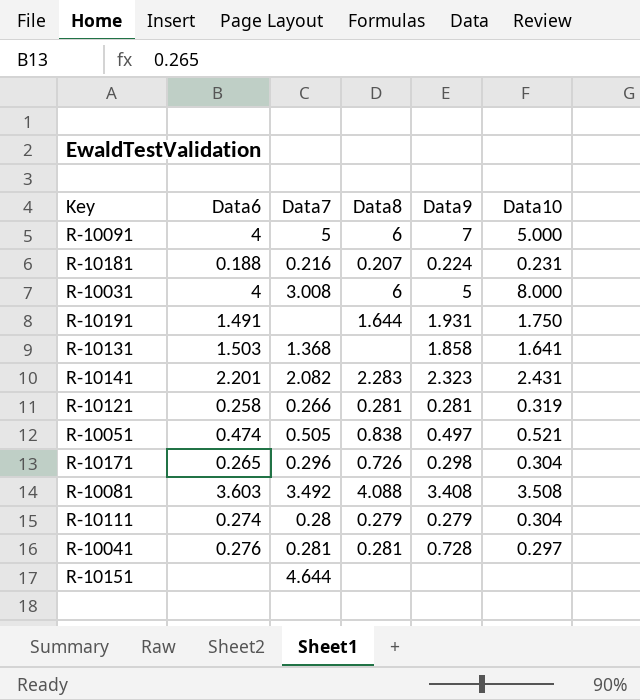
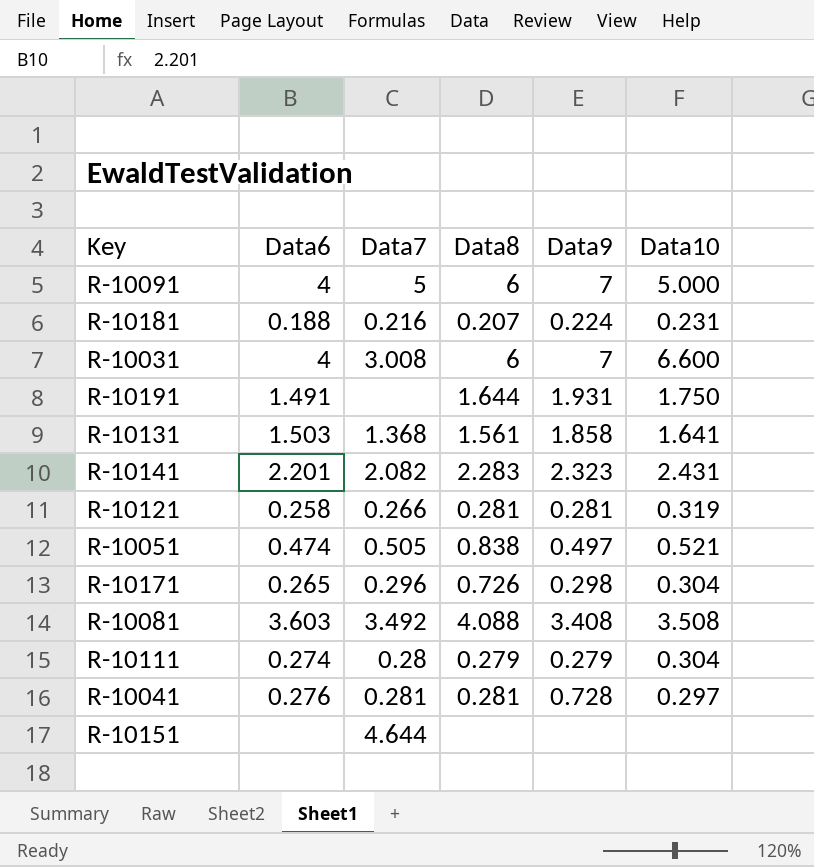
R-10031 | Data9: 5 -> 7
R-10031 | Data10: 8.000 -> 6.600
R-10131 | Data8: none -> 1.561

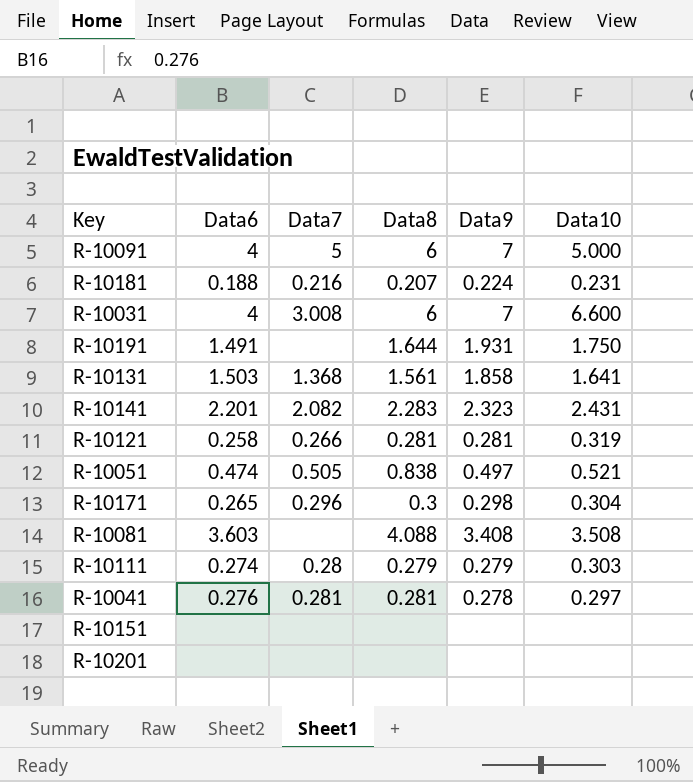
R-10171 | Data8: 0.726 -> 0.3
R-10081 | Data7: 3.492 -> none
R-10111 | Data10: 0.304 -> 0.303
R-10041 | Data9: 0.728 -> 0.278
R-10151 | Data7: 4.644 -> none
row R-10201: none -> none | none | none | none | none

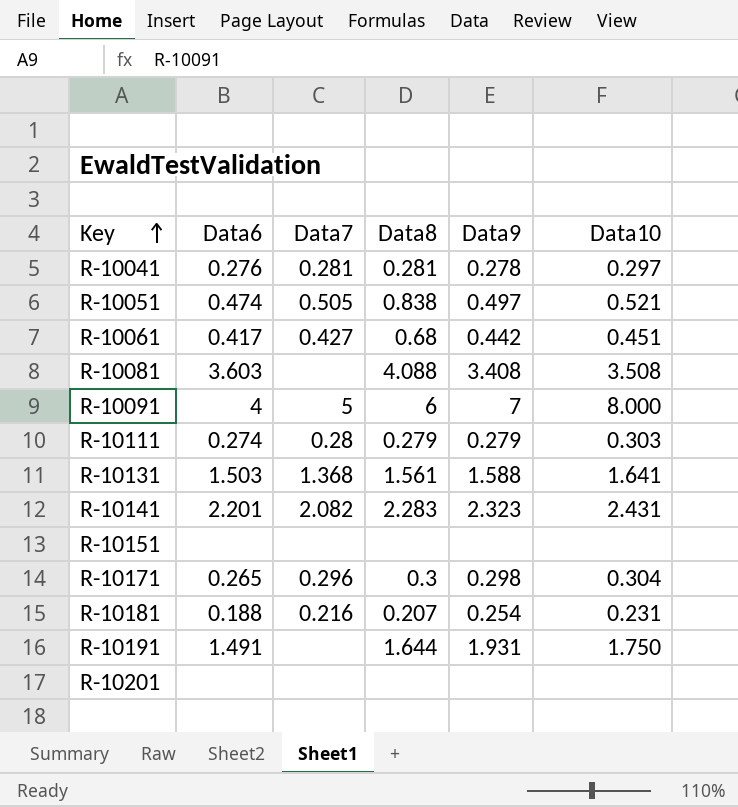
row order: none -> Key ascending
row R-10031: 4 | 3.008 | 6 | 7 | 6.600 -> none
row R-10121: 0.258 | 0.266 | 0.281 | 0.281 | 0.319 -> none
row R-10061: none -> 0.417 | 0.427 | 0.68 | 0.442 | 0.451
R-10091 | Data10: 5.000 -> 8.000
R-10131 | Data9: 1.858 -> 1.588
R-10181 | Data9: 0.224 -> 0.254

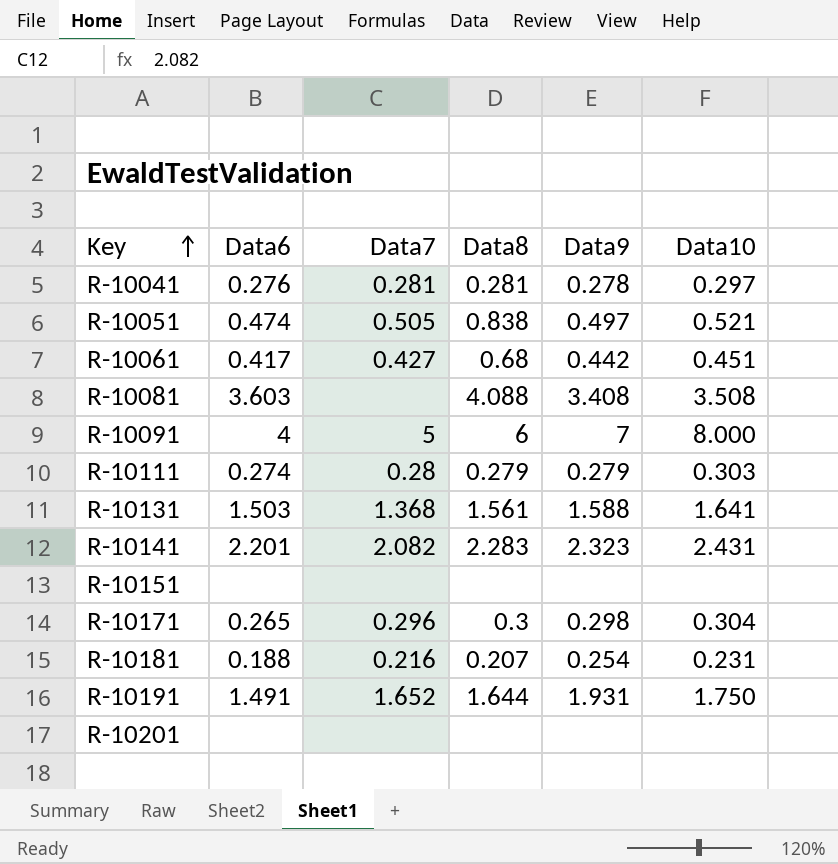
R-10191 | Data7: none -> 1.652

